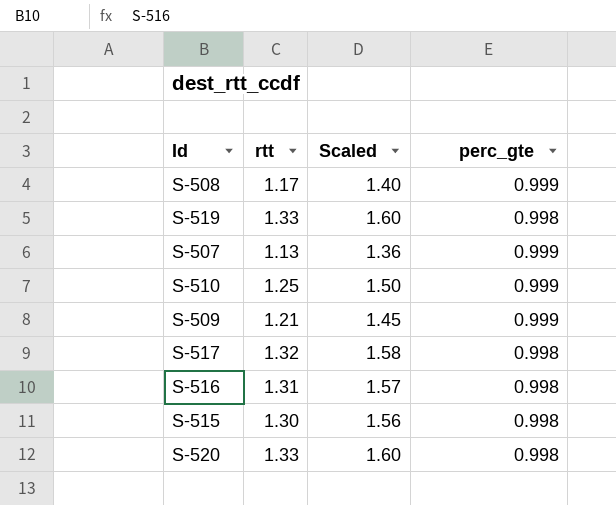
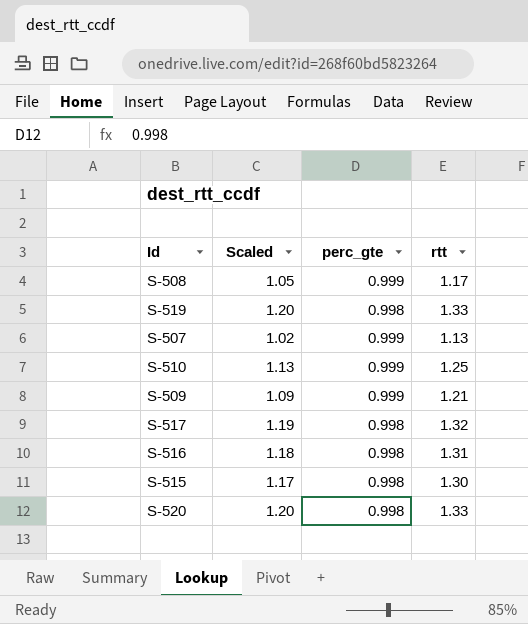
column Scaled | formula: [rtt] * 1.2 -> [rtt] * 0.9
column rtt | position: 2 -> 4

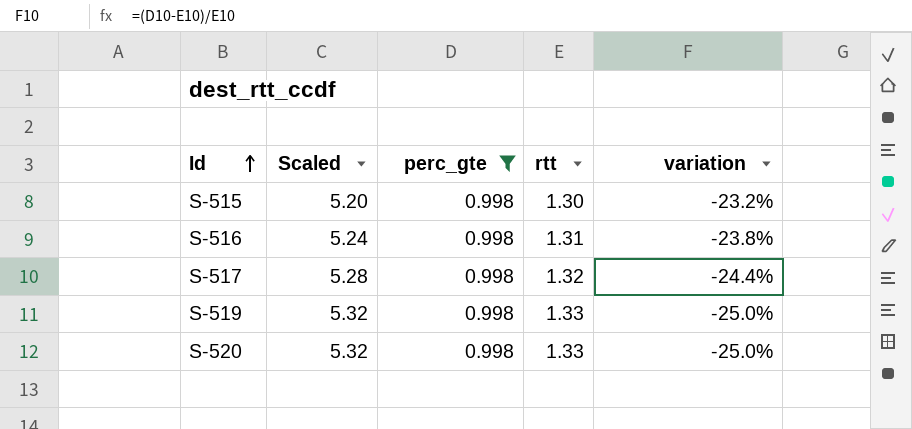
filter: none -> perc_gte = 0.998
row order: none -> Id ascending
column Scaled | formula: [rtt] * 0.9 -> [rtt] * 4
column variation | formula: none -> ([perc_gte] - [rtt]) / [rtt]

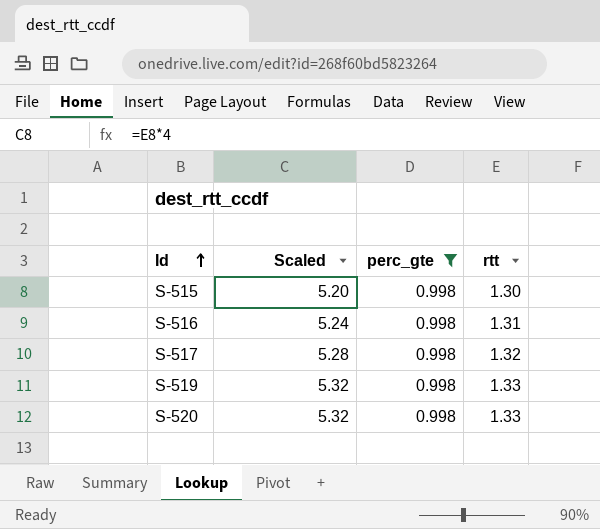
column variation | formula: ([perc_gte] - [rtt]) / [rtt] -> none

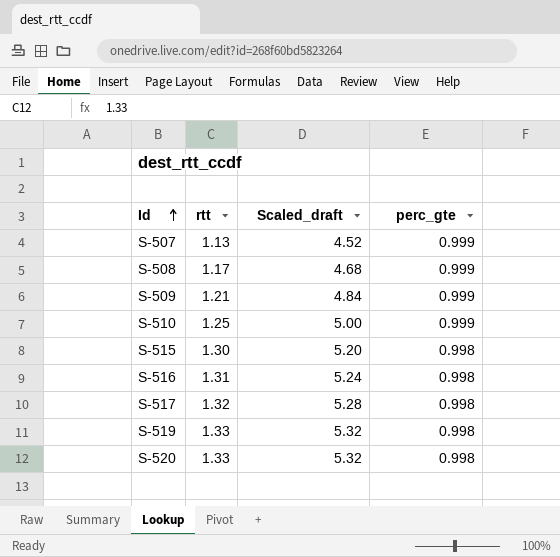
filter: perc_gte = 0.998 -> none
column rtt | position: 4 -> 2
column name: Scaled -> Scaled_draft

